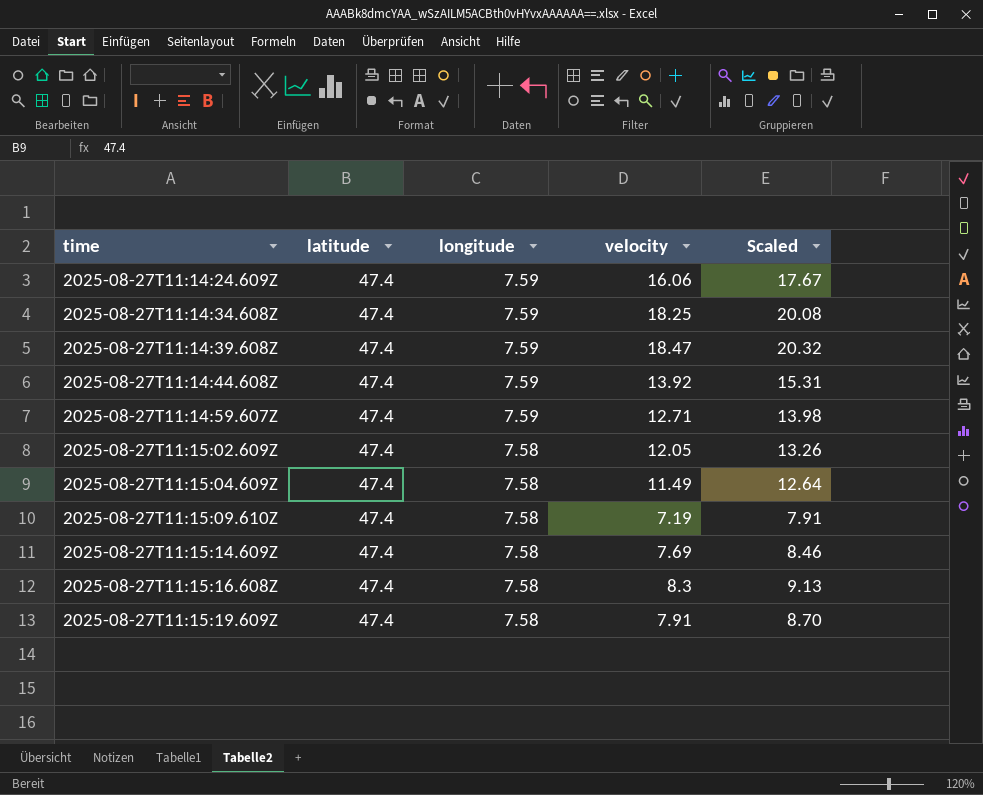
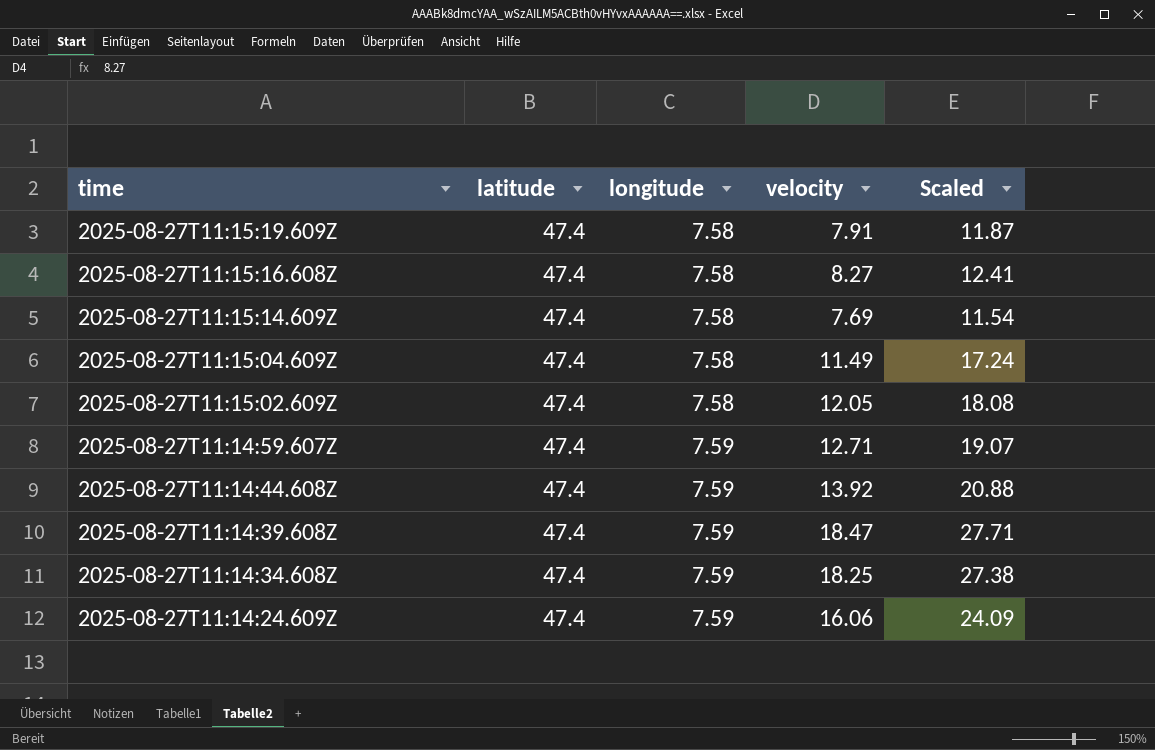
row order: time ascending -> time descending
column Scaled | formula: [velocity] * 1.1 -> [velocity] * 1.5
row 2025-08-27T11:15:09.610Z: 47.4 | 7.58 | 7.19 | 7.91 -> none
2025-08-27T11:15:16.608Z | velocity: 8.3 -> 8.27

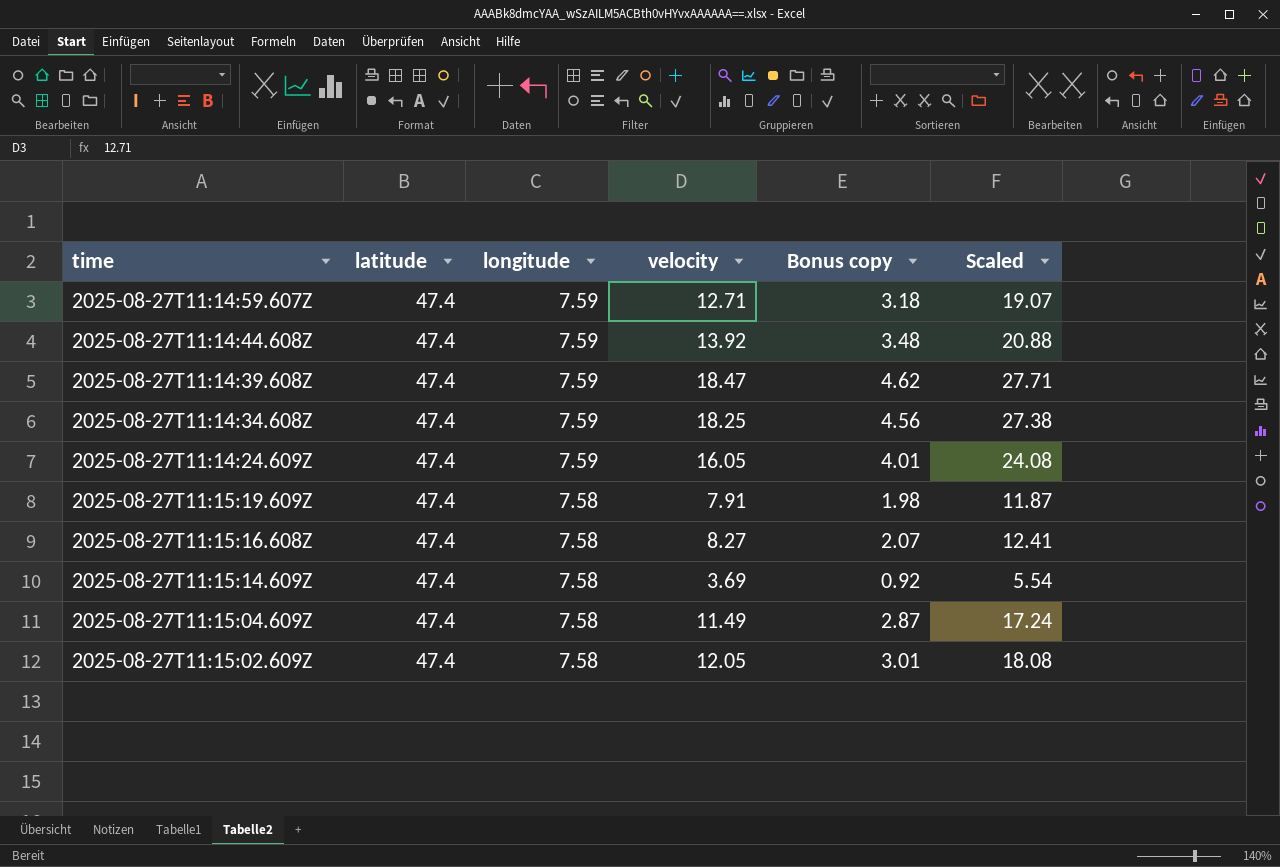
row order: time descending -> longitude descending
column Bonus copy | formula: none -> [velocity] * 0.25
2025-08-27T11:14:24.609Z | velocity: 16.06 -> 16.05
2025-08-27T11:14:24.609Z | Scaled: 24.09 -> 24.08
2025-08-27T11:15:14.609Z | velocity: 7.69 -> 3.69
2025-08-27T11:15:14.609Z | Scaled: 11.54 -> 5.54

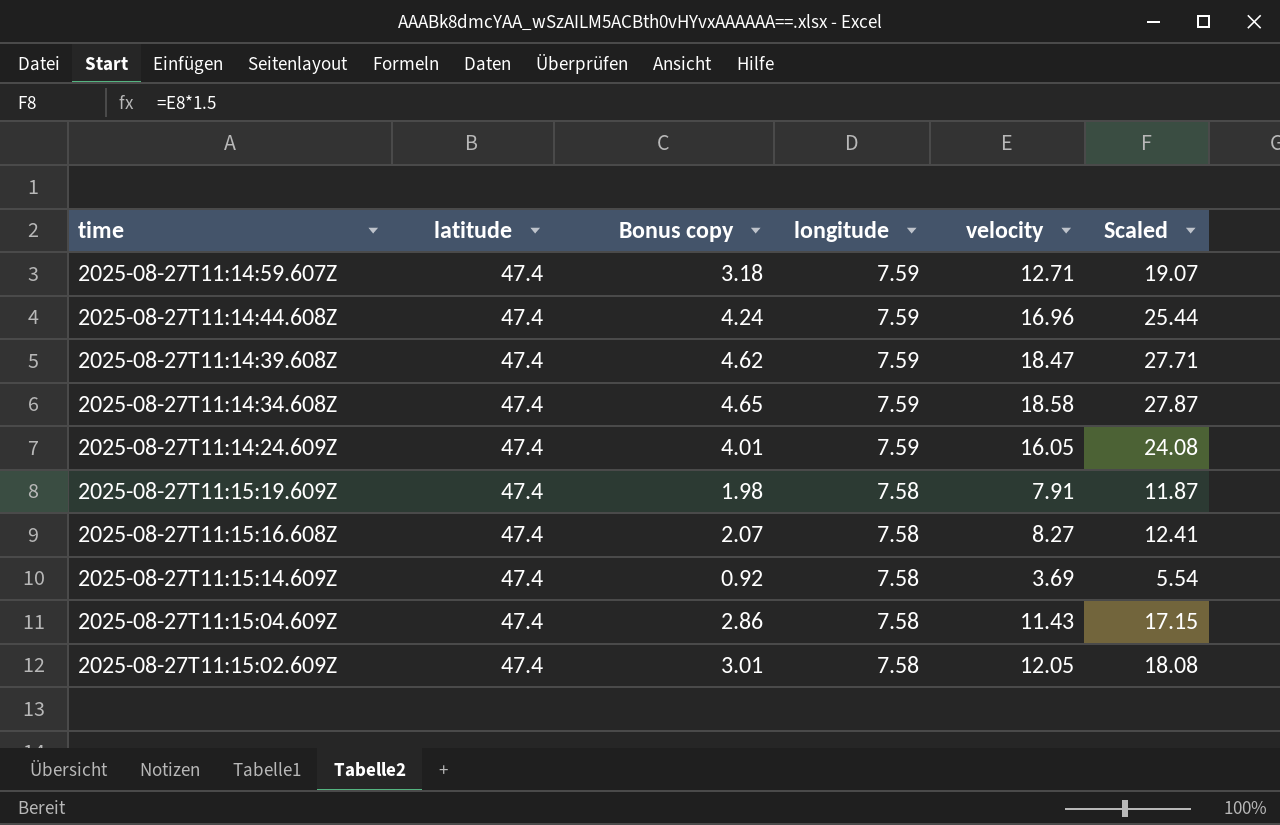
column Bonus copy | position: 5 -> 3
2025-08-27T11:14:44.608Z | Bonus copy: 3.48 -> 4.24
2025-08-27T11:14:44.608Z | velocity: 13.92 -> 16.96
2025-08-27T11:14:44.608Z | Scaled: 20.88 -> 25.44
2025-08-27T11:14:34.608Z | Bonus copy: 4.56 -> 4.65
2025-08-27T11:14:34.608Z | velocity: 18.25 -> 18.58
2025-08-27T11:14:34.608Z | Scaled: 27.38 -> 27.87
2025-08-27T11:15:04.609Z | Bonus copy: 2.87 -> 2.86
2025-08-27T11:15:04.609Z | velocity: 11.49 -> 11.43
2025-08-27T11:15:04.609Z | Scaled: 17.24 -> 17.15

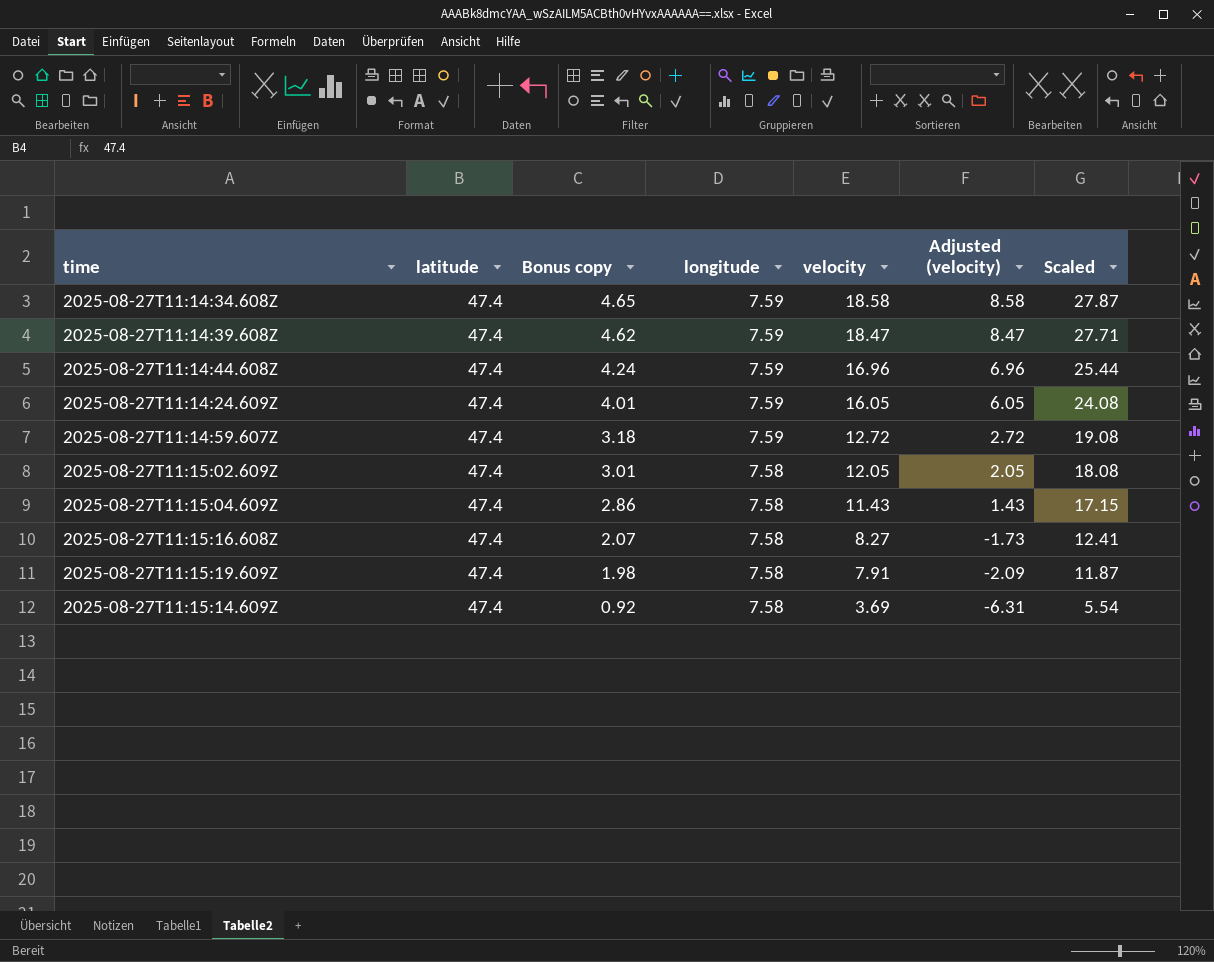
row order: longitude descending -> Bonus copy descending
column Adjusted (velocity) | formula: none -> [velocity] - 10
2025-08-27T11:14:59.607Z | velocity: 12.71 -> 12.72
2025-08-27T11:14:59.607Z | Scaled: 19.07 -> 19.08

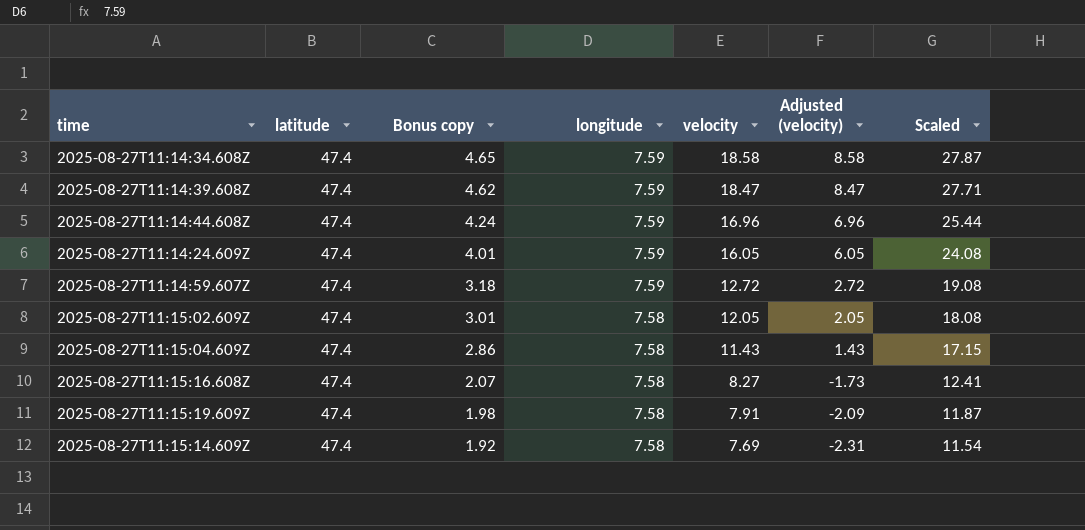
2025-08-27T11:15:14.609Z | Bonus copy: 0.92 -> 1.92
2025-08-27T11:15:14.609Z | velocity: 3.69 -> 7.69
2025-08-27T11:15:14.609Z | Adjusted (velocity): -6.31 -> -2.31
2025-08-27T11:15:14.609Z | Scaled: 5.54 -> 11.54

